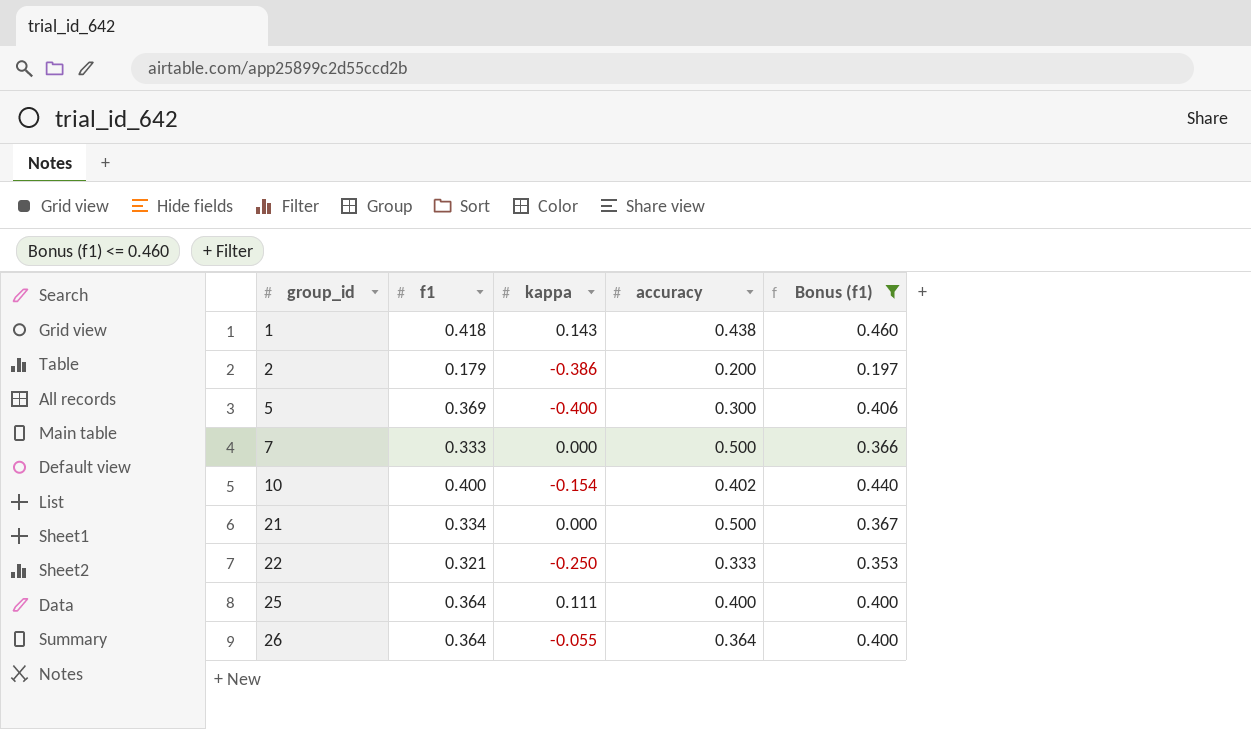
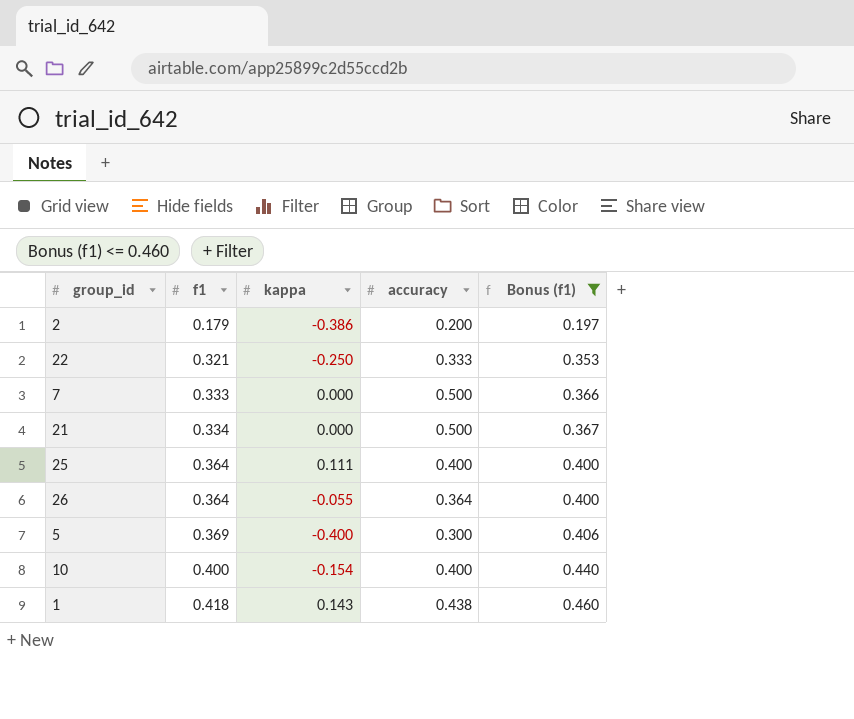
row order: group_id ascending -> f1 ascending
10 | accuracy: 0.402 -> 0.400

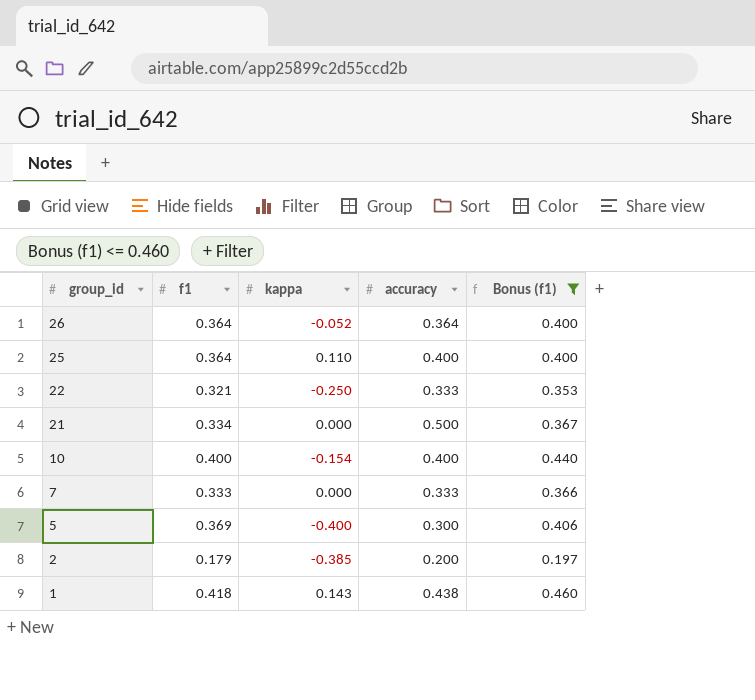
row order: f1 ascending -> group_id descending
26 | kappa: -0.055 -> -0.052
25 | kappa: 0.111 -> 0.110
7 | accuracy: 0.500 -> 0.333
2 | kappa: -0.386 -> -0.385

